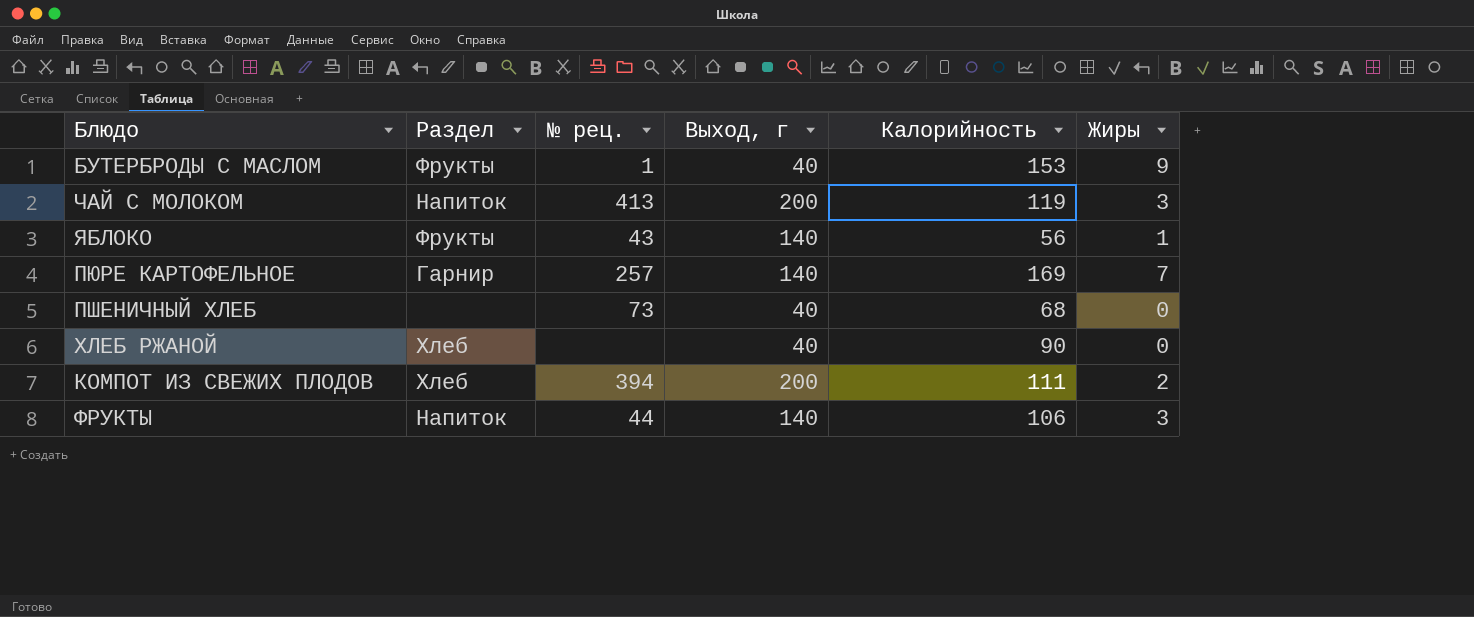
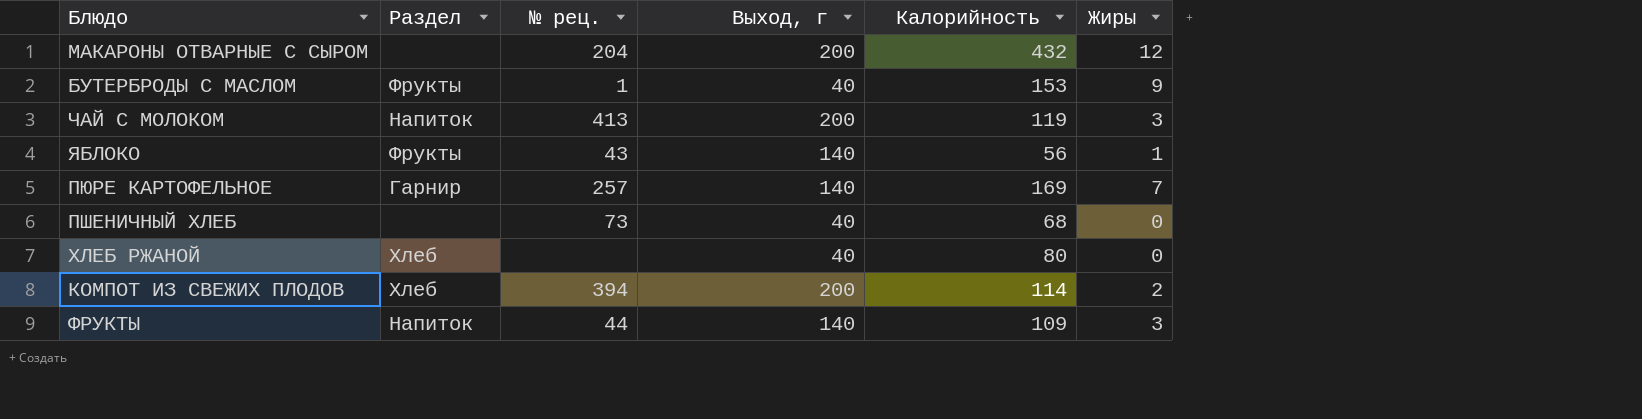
row МАКАРОНЫ ОТВАРНЫЕ С СЫРОМ: none -> none | 204 | 200 | 432 | 12
ХЛЕБ РЖАНОЙ | Калорийность: 90 -> 80
КОМПОТ ИЗ СВЕЖИХ ПЛОДОВ | Калорийность: 111 -> 114
ФРУКТЫ | Калорийность: 106 -> 109

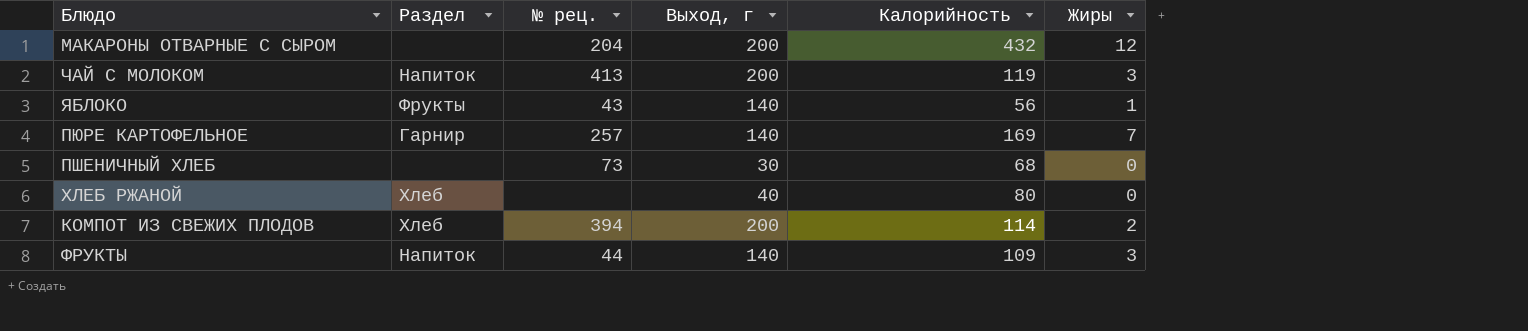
row БУТЕРБРОДЫ С МАСЛОМ: Фрукты | 1 | 40 | 153 | 9 -> none
ПШЕНИЧНЫЙ ХЛЕБ | Выход, г: 40 -> 30

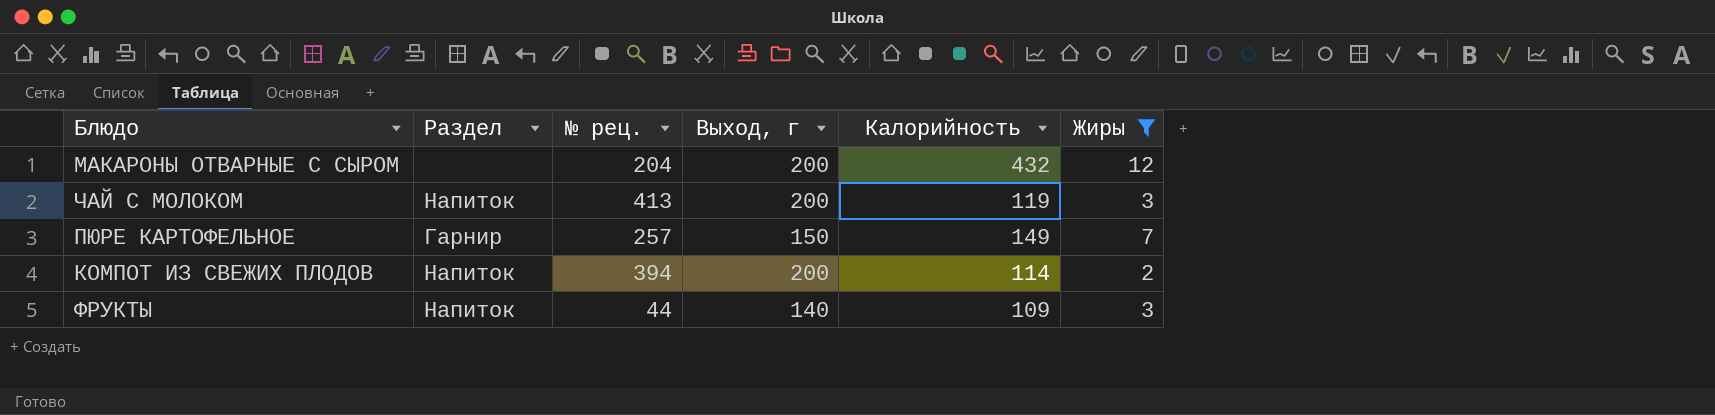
filter: none -> Жиры >= 2
ПЮРЕ КАРТОФЕЛЬНОЕ | Выход, г: 140 -> 150
ПЮРЕ КАРТОФЕЛЬНОЕ | Калорийность: 169 -> 149
КОМПОТ ИЗ СВЕЖИХ ПЛОДОВ | Раздел: Хлеб -> Напиток

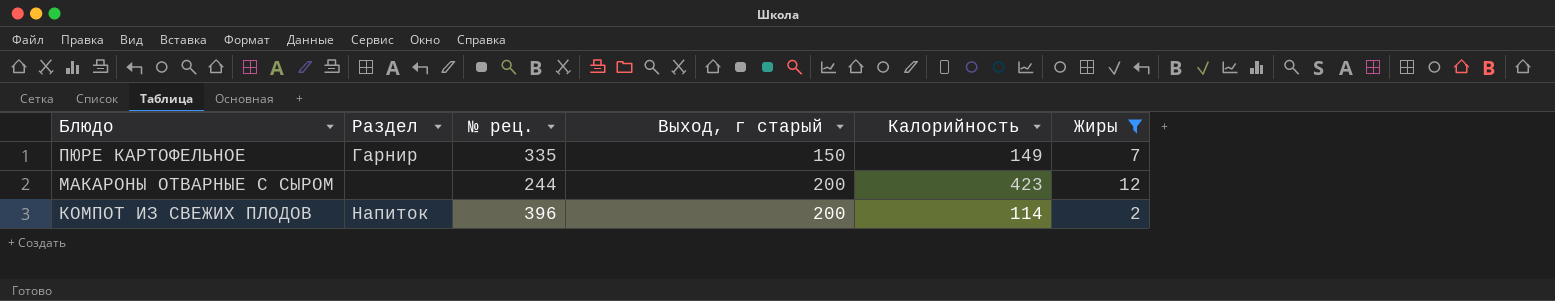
row order: none -> Блюдо descending
column name: Выход, г -> Выход, г старый
row ЧАЙ С МОЛОКОМ: Напиток | 413 | 200 | 119 | 3 -> none
row ФРУКТЫ: Напиток | 44 | 140 | 109 | 3 -> none
ПЮРЕ КАРТОФЕЛЬНОЕ | № рец.: 257 -> 335
МАКАРОНЫ ОТВАРНЫЕ С СЫРОМ | № рец.: 204 -> 244
МАКАРОНЫ ОТВАРНЫЕ С СЫРОМ | Калорийность: 432 -> 423
КОМПОТ ИЗ СВЕЖИХ ПЛОДОВ | № рец.: 394 -> 396

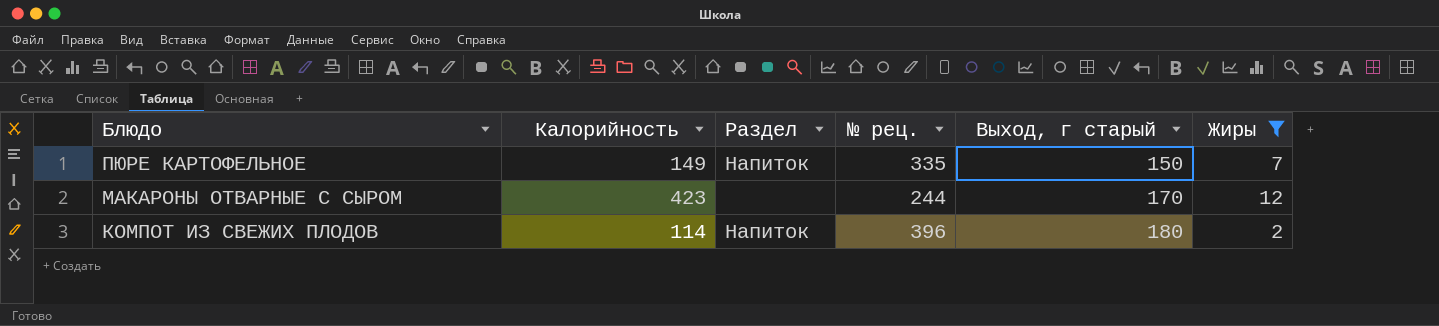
column Калорийность | position: 5 -> 2
ПЮРЕ КАРТОФЕЛЬНОЕ | Раздел: Гарнир -> Напиток
МАКАРОНЫ ОТВАРНЫЕ С СЫРОМ | Выход, г старый: 200 -> 170
КОМПОТ ИЗ СВЕЖИХ ПЛОДОВ | Выход, г старый: 200 -> 180

